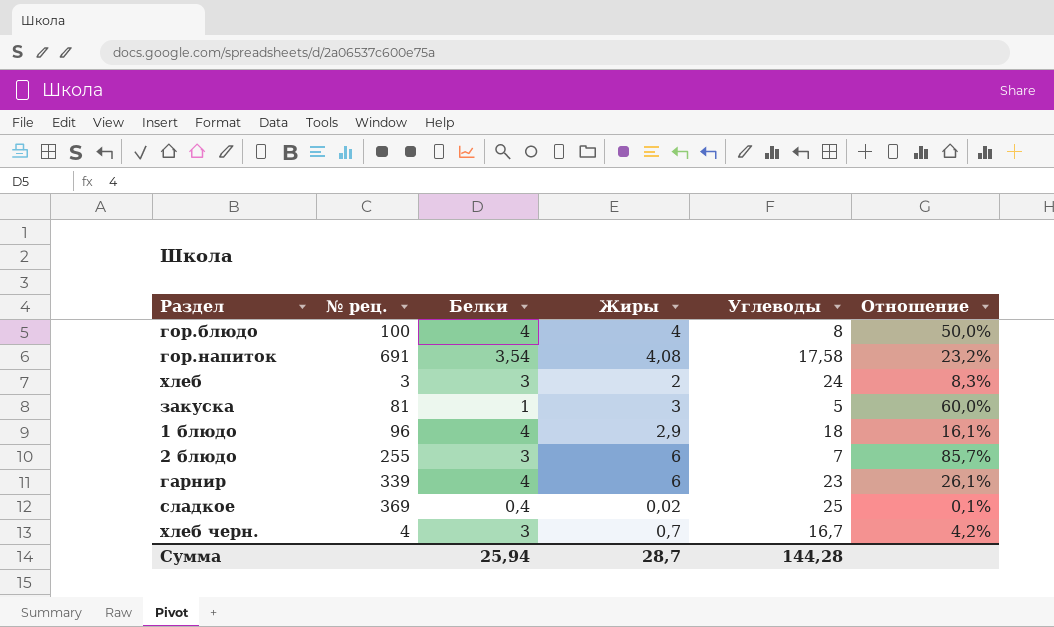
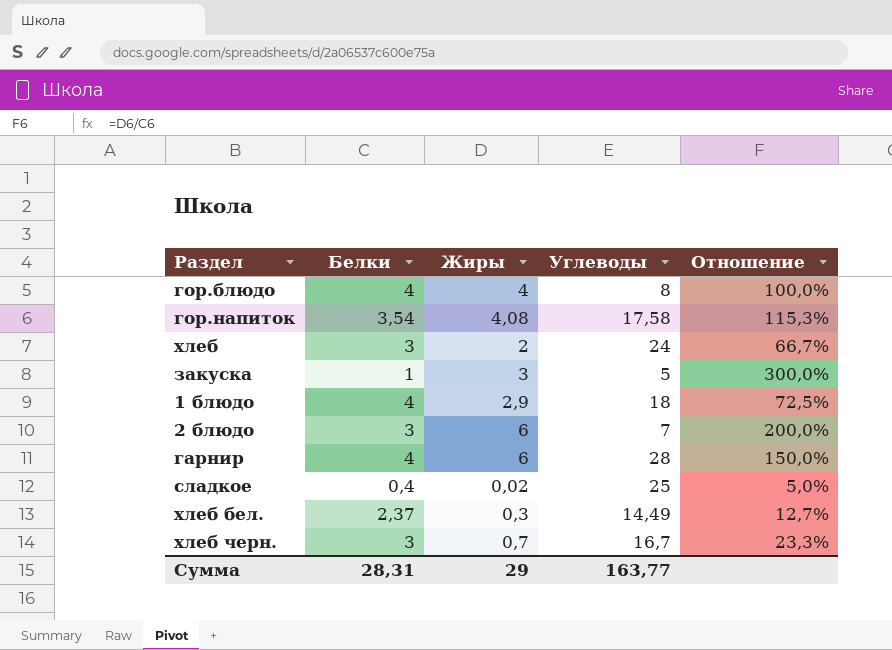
column № рец. | position: 2 -> none
column Отношение | formula: [Жиры] / [Углеводы] -> [Жиры] / [Белки]
гарнир | Углеводы: 23 -> 28
row хлеб бел.: none -> 2,37 | 0,3 | 14,49 | 12,7%
Сумма | Белки: 25,94 -> 28,31
Сумма | Жиры: 28,7 -> 29
Сумма | Углеводы: 144,28 -> 163,77

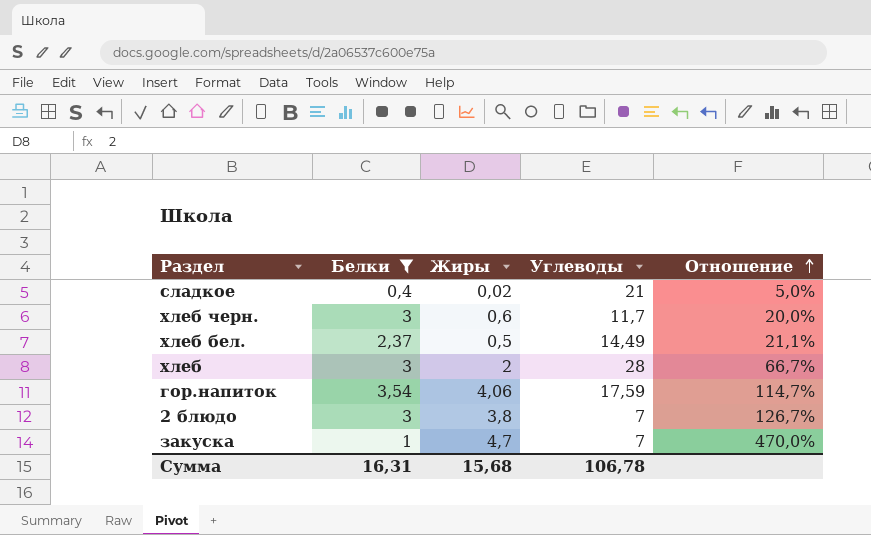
filter: none -> Белки != 4
row order: none -> Отношение ascending
сладкое | Углеводы: 25 -> 21
хлеб черн. | Жиры: 0,7 -> 0,6
хлеб черн. | Углеводы: 16,7 -> 11,7
хлеб черн. | Отношение: 23,3% -> 20,0%
хлеб бел. | Жиры: 0,3 -> 0,5
хлеб бел. | Отношение: 12,7% -> 21,1%
хлеб | Углеводы: 24 -> 28
гор.напиток | Жиры: 4,08 -> 4,06
гор.напиток | Углеводы: 17,58 -> 17,59
гор.напиток | Отношение: 115,3% -> 114,7%
2 блюдо | Жиры: 6 -> 3,8
2 блюдо | Отношение: 200,0% -> 126,7%
закуска | Жиры: 3 -> 4,7
закуска | Углеводы: 5 -> 7
закуска | Отношение: 300,0% -> 470,0%
Сумма | Белки: 28,31 -> 16,31
Сумма | Жиры: 29 -> 15,68
Сумма | Углеводы: 163,77 -> 106,78

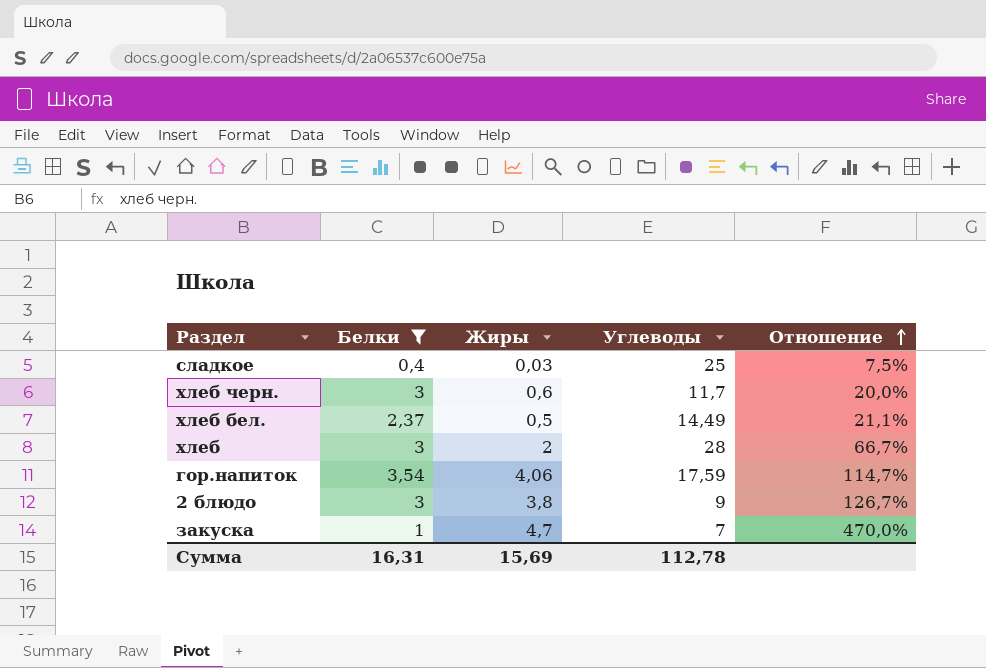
сладкое | Жиры: 0,02 -> 0,03
сладкое | Углеводы: 21 -> 25
сладкое | Отношение: 5,0% -> 7,5%
2 блюдо | Углеводы: 7 -> 9
Сумма | Жиры: 15,68 -> 15,69
Сумма | Углеводы: 106,78 -> 112,78

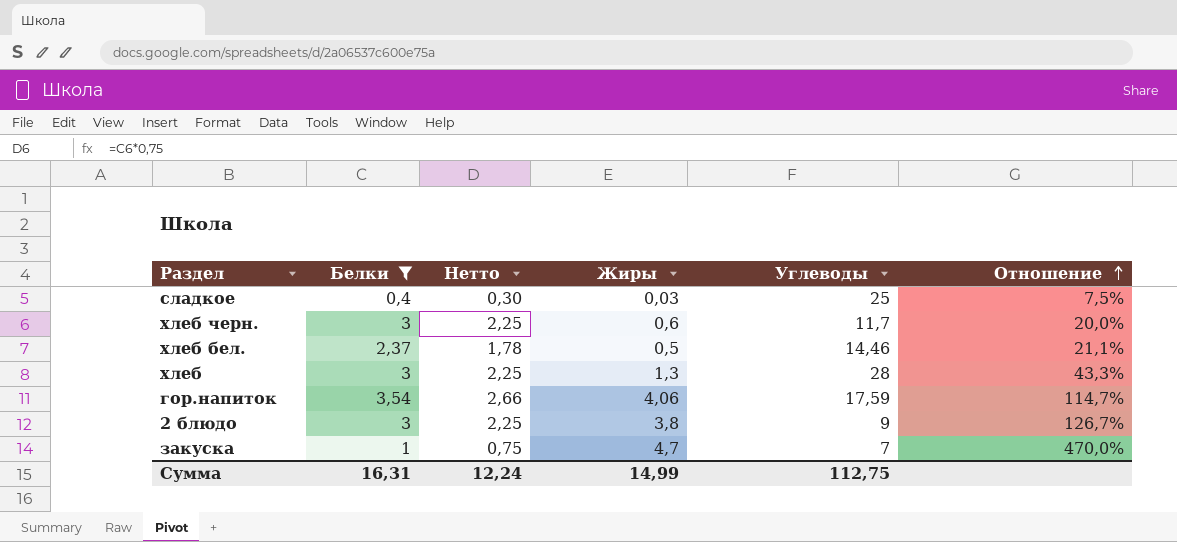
column Нетто | formula: none -> [Белки] * 0,75
хлеб бел. | Углеводы: 14,49 -> 14,46
хлеб | Жиры: 2 -> 1,3
хлеб | Отношение: 66,7% -> 43,3%
Сумма | Жиры: 15,69 -> 14,99
Сумма | Углеводы: 112,78 -> 112,75

